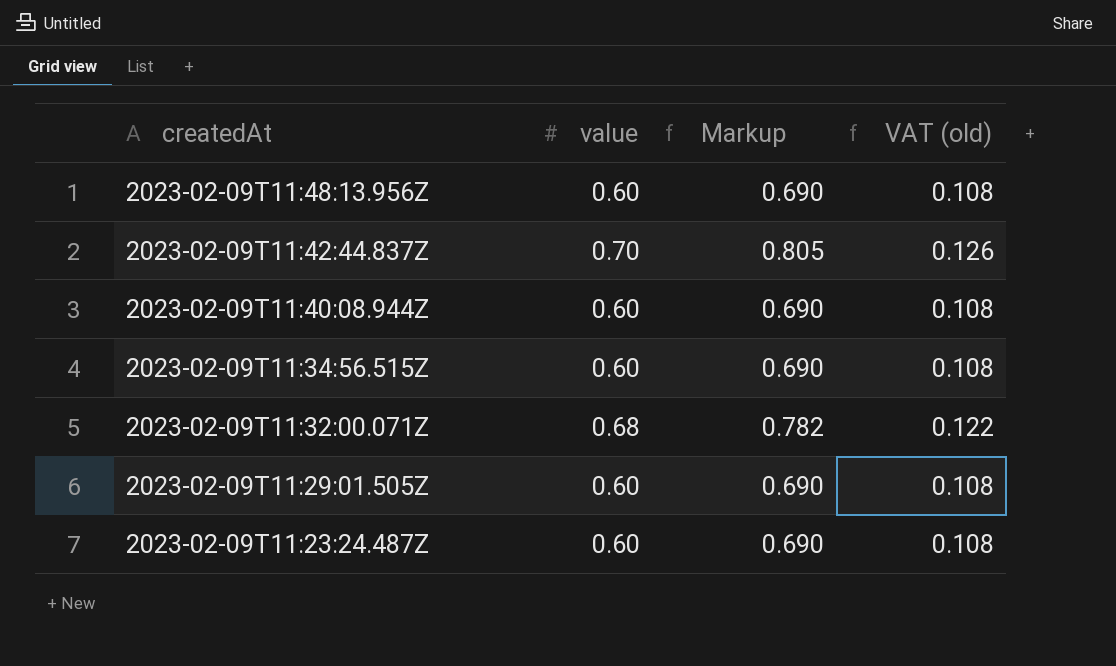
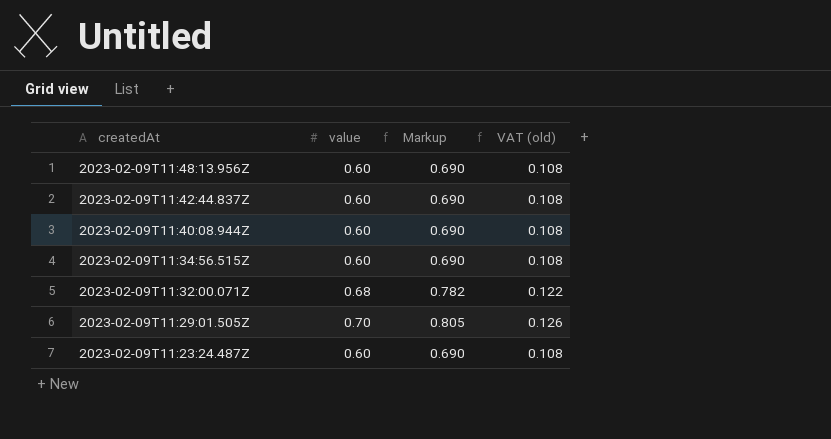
2023-02-09T11:42:44.837Z | value: 0.70 -> 0.60
2023-02-09T11:42:44.837Z | Markup: 0.805 -> 0.690
2023-02-09T11:42:44.837Z | VAT (old): 0.126 -> 0.108
2023-02-09T11:29:01.505Z | value: 0.60 -> 0.70
2023-02-09T11:29:01.505Z | Markup: 0.690 -> 0.805
2023-02-09T11:29:01.505Z | VAT (old): 0.108 -> 0.126

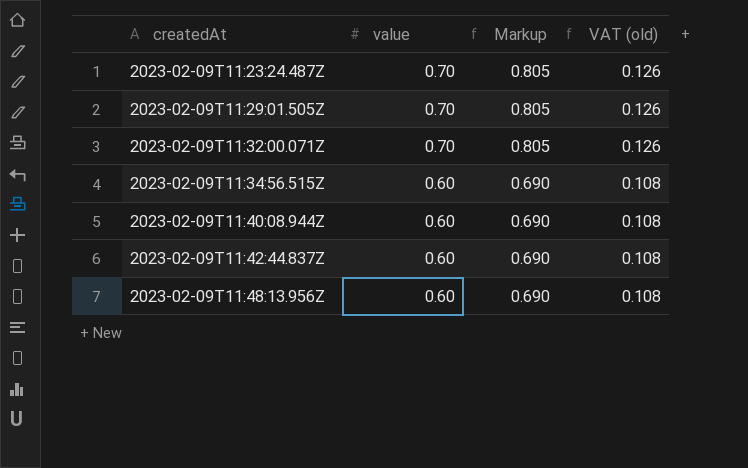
row order: createdAt descending -> createdAt ascending
2023-02-09T11:23:24.487Z | value: 0.60 -> 0.70
2023-02-09T11:23:24.487Z | Markup: 0.690 -> 0.805
2023-02-09T11:23:24.487Z | VAT (old): 0.108 -> 0.126
2023-02-09T11:32:00.071Z | value: 0.68 -> 0.70
2023-02-09T11:32:00.071Z | Markup: 0.782 -> 0.805
2023-02-09T11:32:00.071Z | VAT (old): 0.122 -> 0.126

